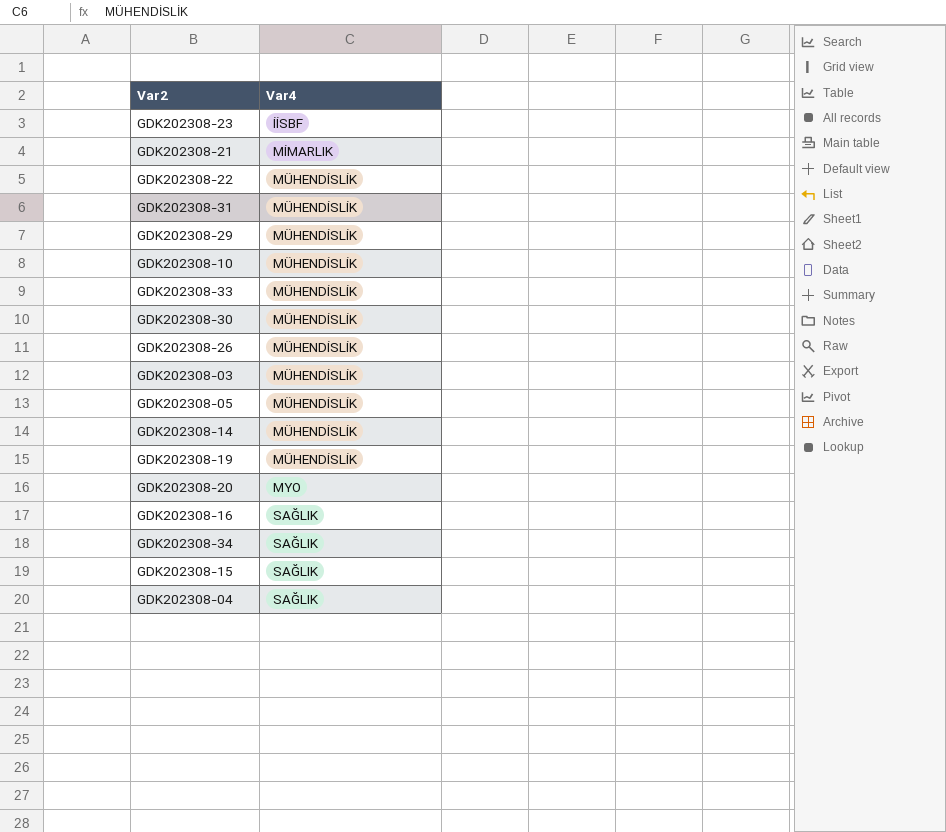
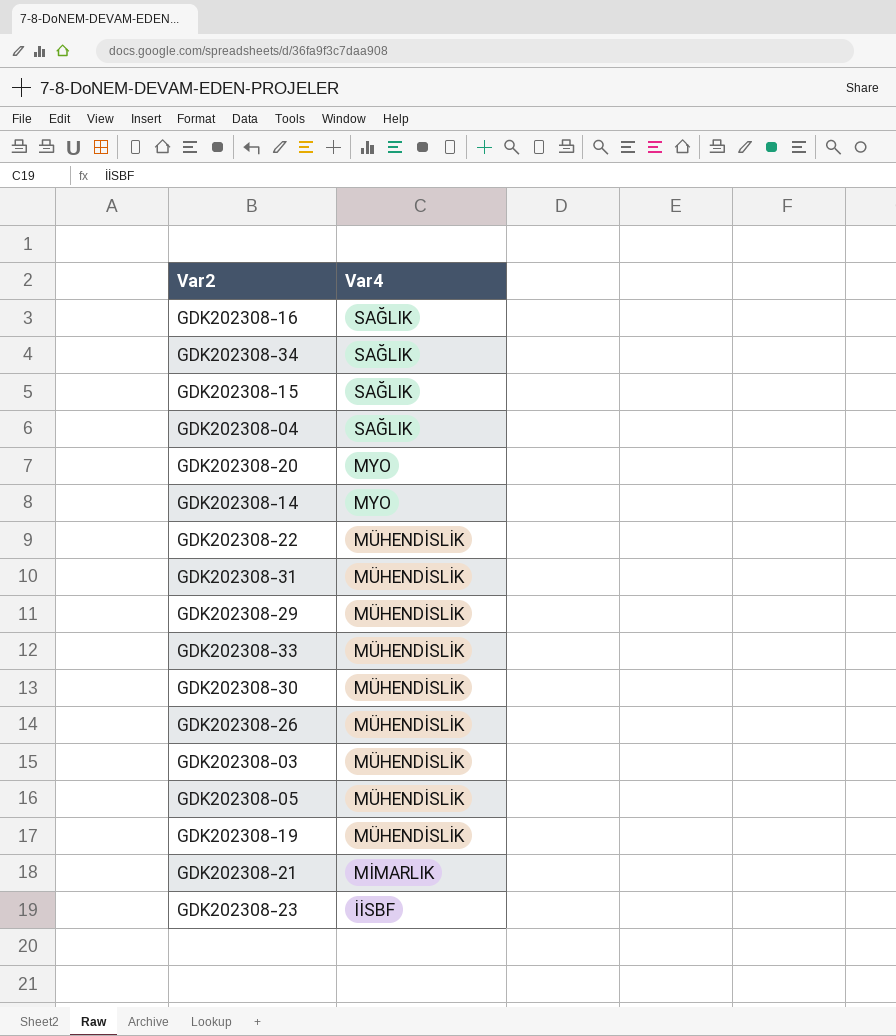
row order: Var4 ascending -> Var4 descending
row GDK202308-10: MÜHENDİSLİK -> none
GDK202308-14 | Var4: MÜHENDİSLİK -> MYO

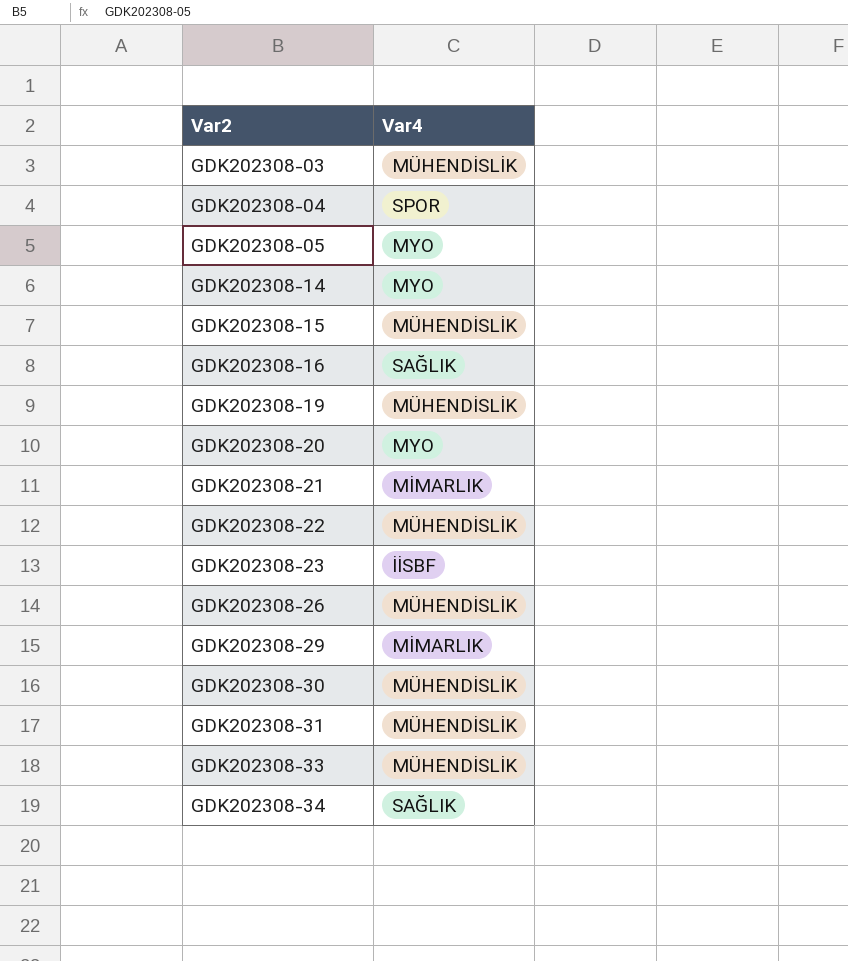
row order: Var4 descending -> Var2 ascending
GDK202308-04 | Var4: SAĞLIK -> SPOR
GDK202308-05 | Var4: MÜHENDİSLİK -> MYO
GDK202308-15 | Var4: SAĞLIK -> MÜHENDİSLİK
GDK202308-29 | Var4: MÜHENDİSLİK -> MİMARLIK

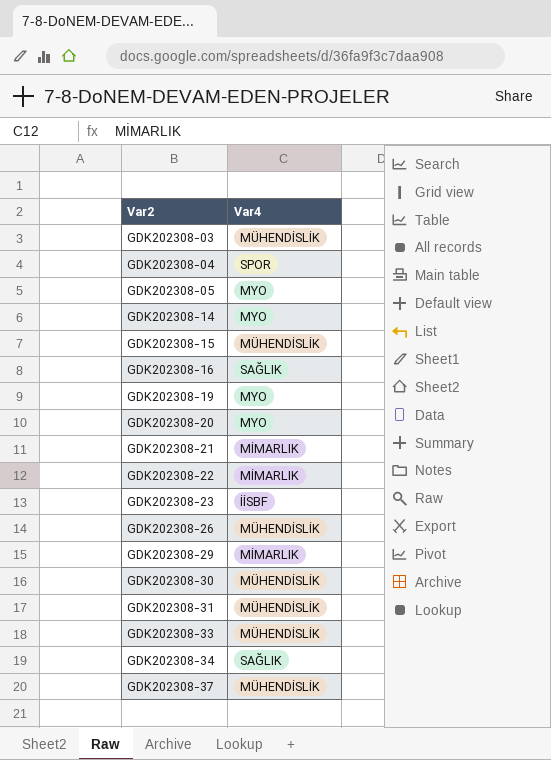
GDK202308-19 | Var4: MÜHENDİSLİK -> MYO
GDK202308-22 | Var4: MÜHENDİSLİK -> MİMARLIK
row GDK202308-37: none -> MÜHENDİSLİK

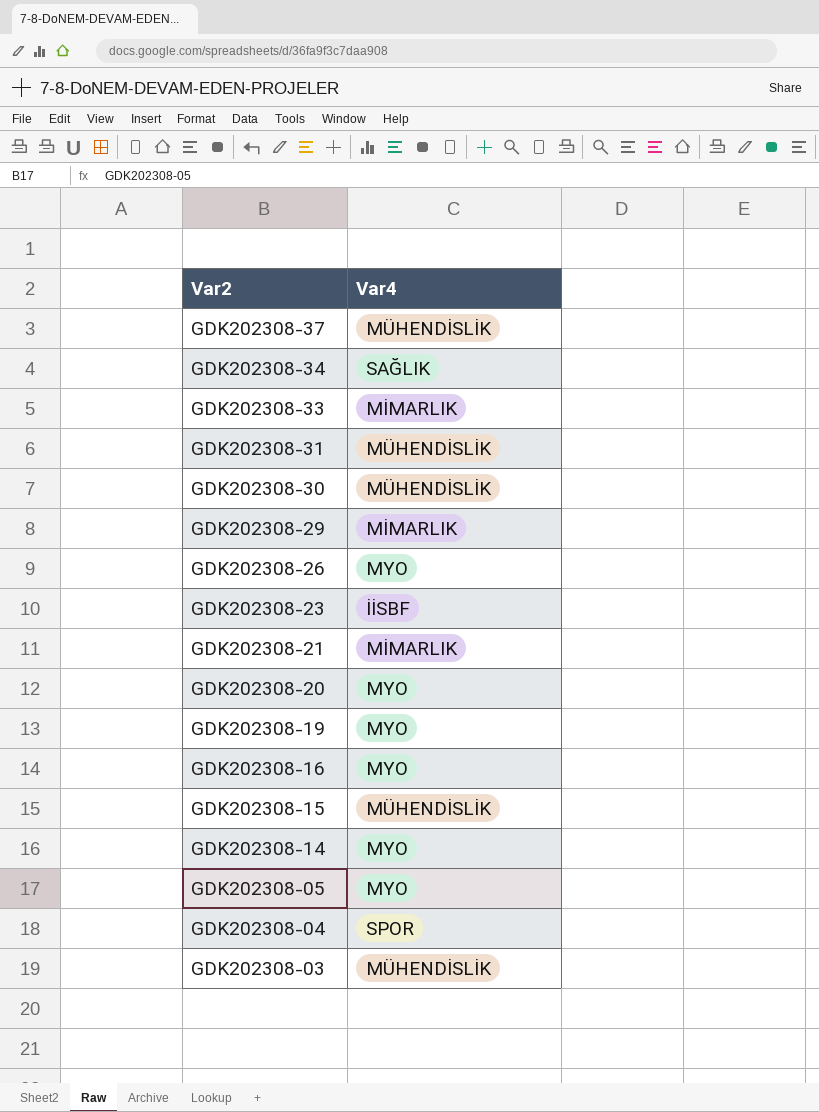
row order: Var2 ascending -> Var2 descending
row GDK202308-22: MİMARLIK -> none
GDK202308-33 | Var4: MÜHENDİSLİK -> MİMARLIK
GDK202308-26 | Var4: MÜHENDİSLİK -> MYO
GDK202308-16 | Var4: SAĞLIK -> MYO

